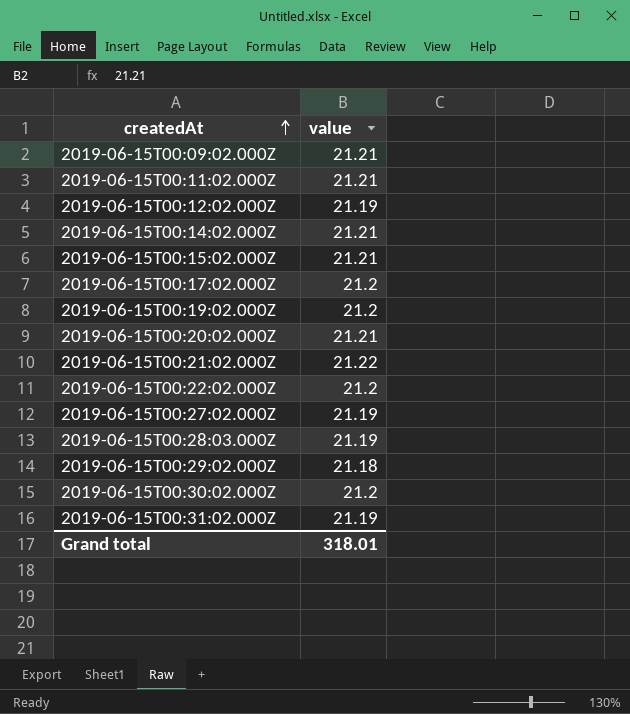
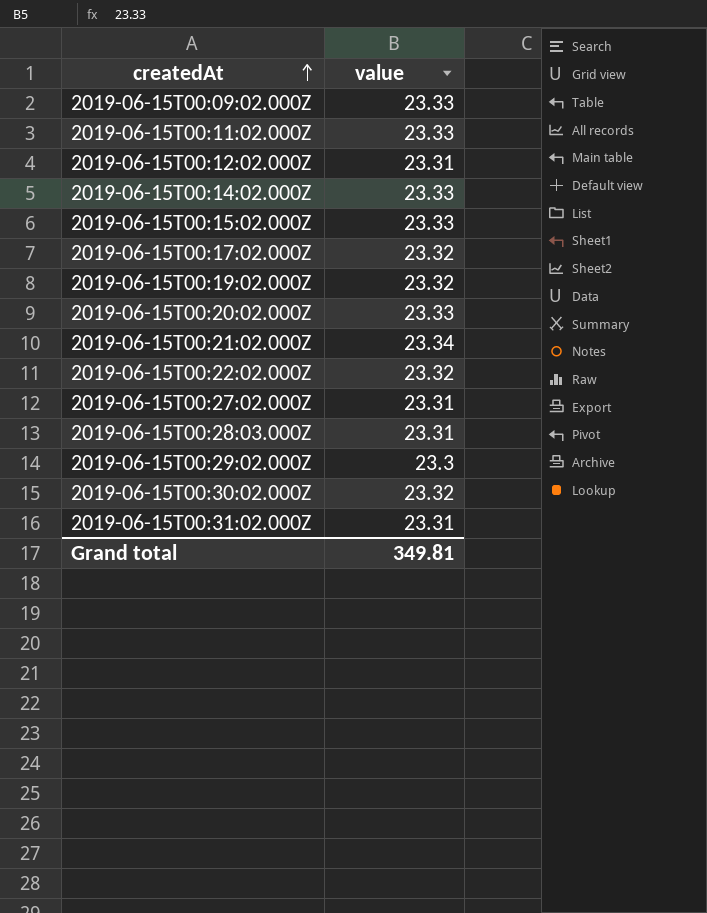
2019-06-15T00:09:02.000Z | value: 21.21 -> 23.33
2019-06-15T00:11:02.000Z | value: 21.21 -> 23.33
2019-06-15T00:12:02.000Z | value: 21.19 -> 23.31
2019-06-15T00:14:02.000Z | value: 21.21 -> 23.33
2019-06-15T00:15:02.000Z | value: 21.21 -> 23.33
2019-06-15T00:17:02.000Z | value: 21.2 -> 23.32
2019-06-15T00:19:02.000Z | value: 21.2 -> 23.32
2019-06-15T00:20:02.000Z | value: 21.21 -> 23.33
2019-06-15T00:21:02.000Z | value: 21.22 -> 23.34
2019-06-15T00:22:02.000Z | value: 21.2 -> 23.32
2019-06-15T00:27:02.000Z | value: 21.19 -> 23.31
2019-06-15T00:28:03.000Z | value: 21.19 -> 23.31
2019-06-15T00:29:02.000Z | value: 21.18 -> 23.3
2019-06-15T00:30:02.000Z | value: 21.2 -> 23.32
2019-06-15T00:31:02.000Z | value: 21.19 -> 23.31
Grand total | value: 318.01 -> 349.81

